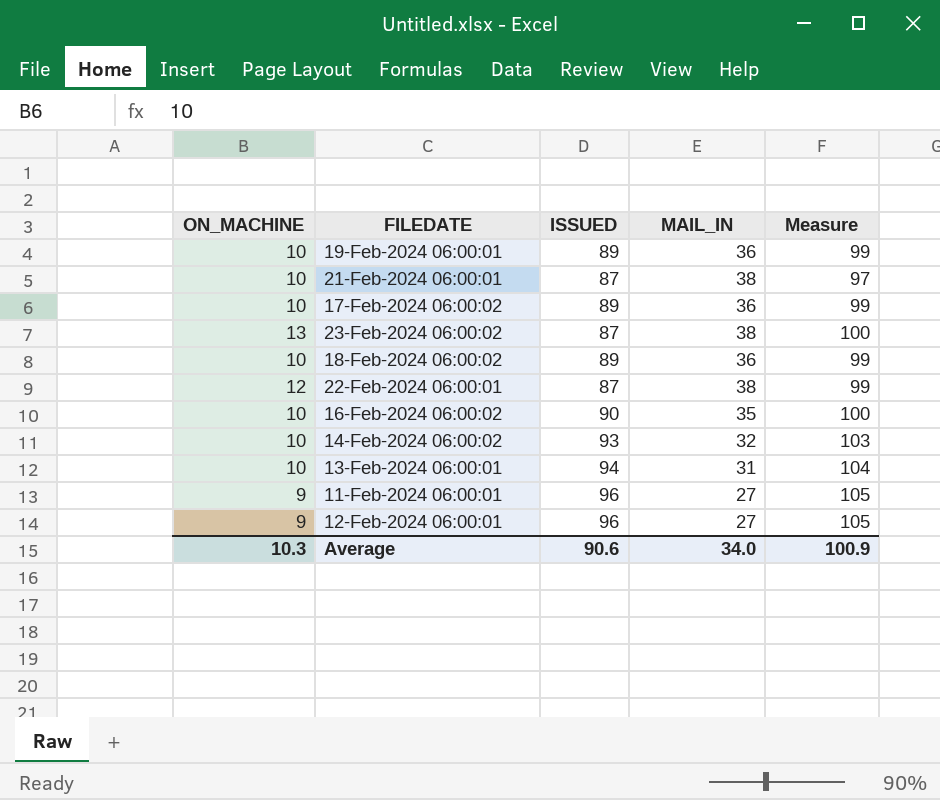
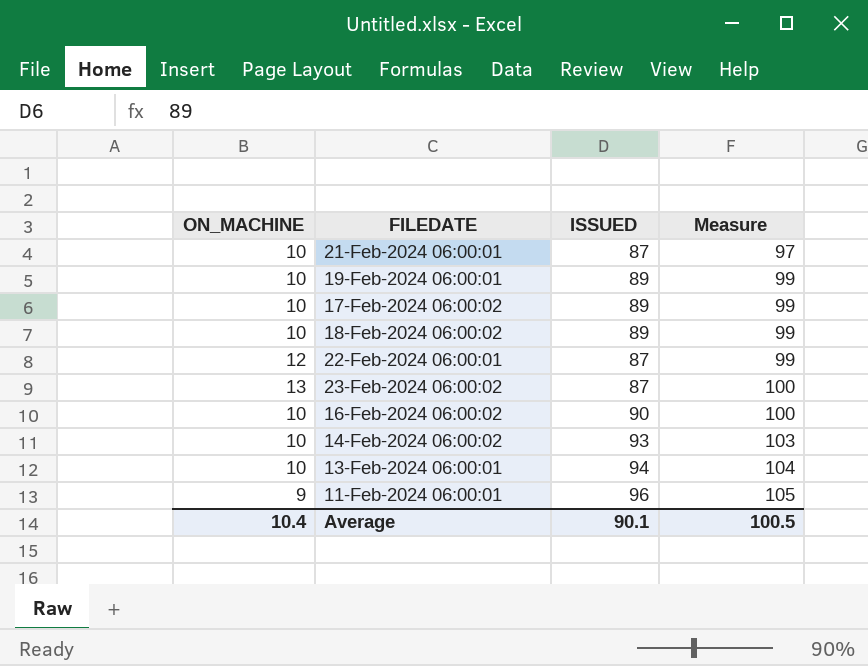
row order: none -> Measure ascending
column MAIL_IN | position: 4 -> none
row 12-Feb-2024 06:00:01: 9 | 96 | 27 | 105 -> none
Average | ON_MACHINE: 10.3 -> 10.4
Average | ISSUED: 90.6 -> 90.1
Average | Measure: 100.9 -> 100.5

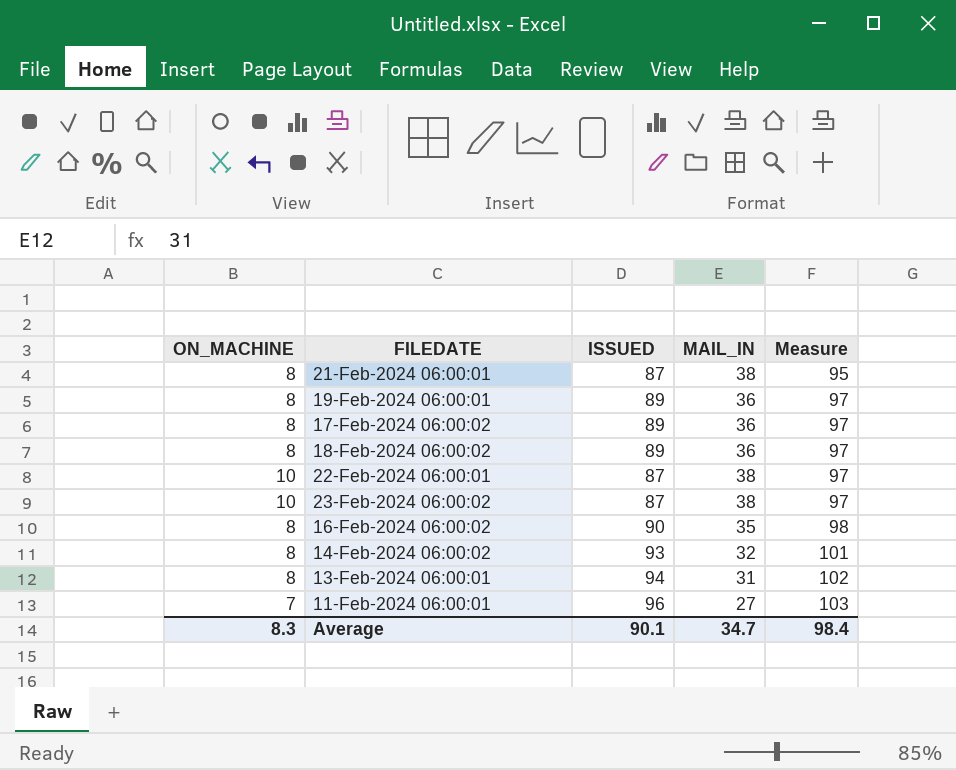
column MAIL_IN | position: none -> 4
21-Feb-2024 06:00:01 | ON_MACHINE: 10 -> 8
21-Feb-2024 06:00:01 | Measure: 97 -> 95
19-Feb-2024 06:00:01 | ON_MACHINE: 10 -> 8
19-Feb-2024 06:00:01 | Measure: 99 -> 97
17-Feb-2024 06:00:02 | ON_MACHINE: 10 -> 8
17-Feb-2024 06:00:02 | Measure: 99 -> 97
18-Feb-2024 06:00:02 | ON_MACHINE: 10 -> 8
18-Feb-2024 06:00:02 | Measure: 99 -> 97
22-Feb-2024 06:00:01 | ON_MACHINE: 12 -> 10
22-Feb-2024 06:00:01 | Measure: 99 -> 97
23-Feb-2024 06:00:02 | ON_MACHINE: 13 -> 10
23-Feb-2024 06:00:02 | Measure: 100 -> 97
16-Feb-2024 06:00:02 | ON_MACHINE: 10 -> 8
16-Feb-2024 06:00:02 | Measure: 100 -> 98
14-Feb-2024 06:00:02 | ON_MACHINE: 10 -> 8
14-Feb-2024 06:00:02 | Measure: 103 -> 101
13-Feb-2024 06:00:01 | ON_MACHINE: 10 -> 8
13-Feb-2024 06:00:01 | Measure: 104 -> 102
11-Feb-2024 06:00:01 | ON_MACHINE: 9 -> 7
11-Feb-2024 06:00:01 | Measure: 105 -> 103
Average | ON_MACHINE: 10.4 -> 8.3
Average | Measure: 100.5 -> 98.4

